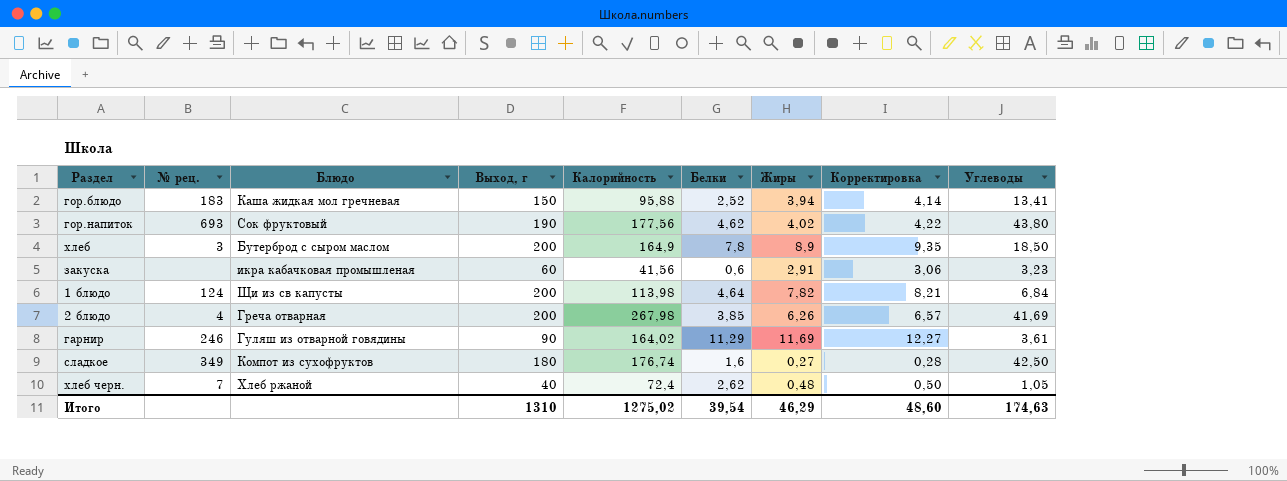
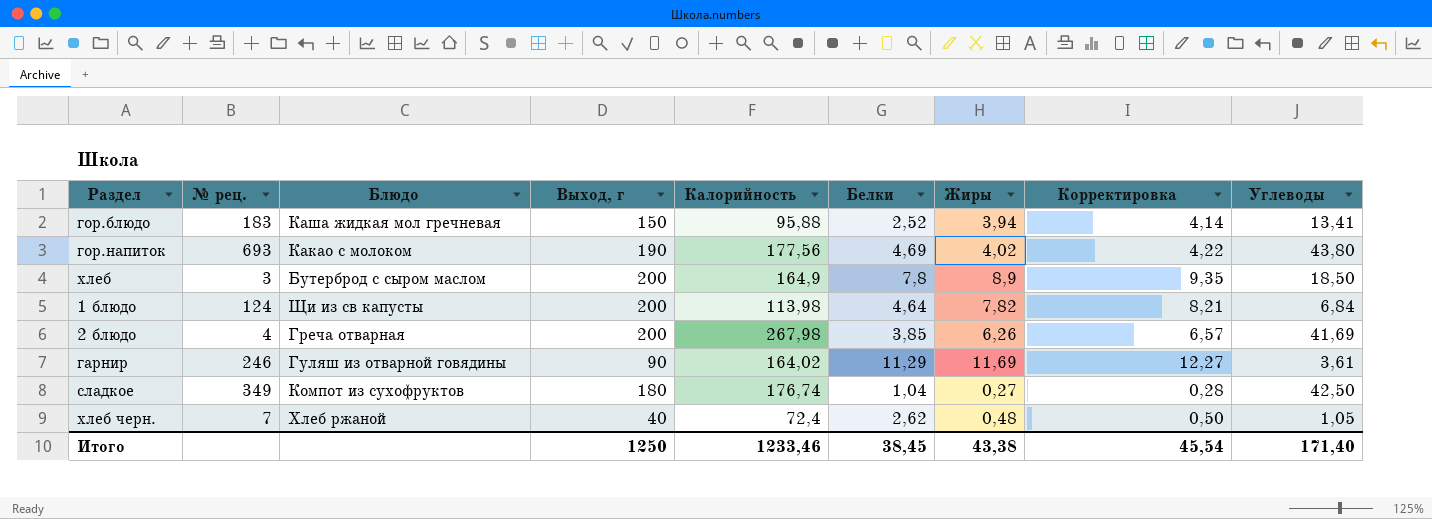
row закуска: none | икра кабачковая промышленая | 60 | 41,56 | 0,6 | 2,91 | 3,06 | 3,23 -> none
гор.напиток | Блюдо: Сок фруктовый -> Какао с молоком
гор.напиток | Белки: 4,62 -> 4,69
сладкое | Белки: 1,6 -> 1,04
Итого | Выход, г: 1310 -> 1250
Итого | Калорийность: 1275,02 -> 1233,46
Итого | Белки: 39,54 -> 38,45
Итого | Жиры: 46,29 -> 43,38
Итого | Корректировка: 48,60 -> 45,54
Итого | Углеводы: 174,63 -> 171,40

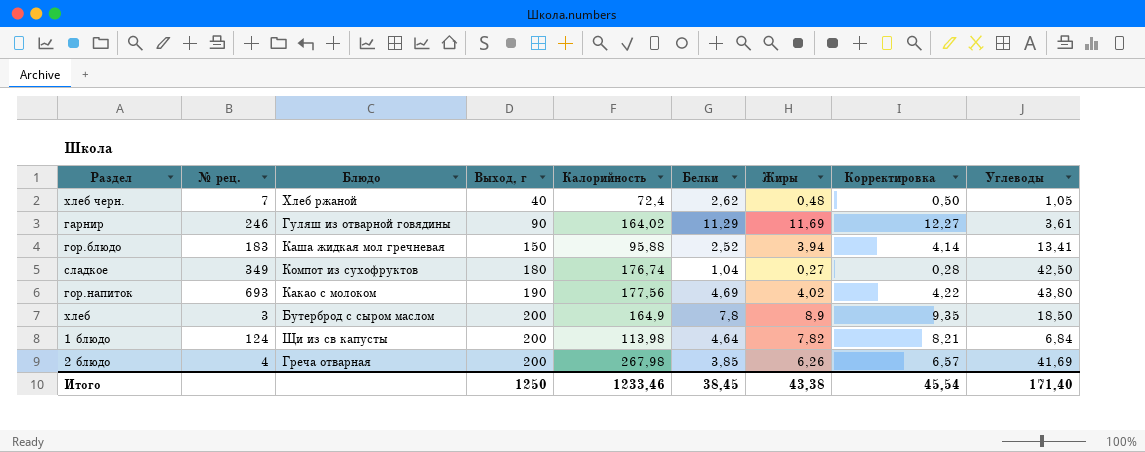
row order: none -> Выход, г ascending

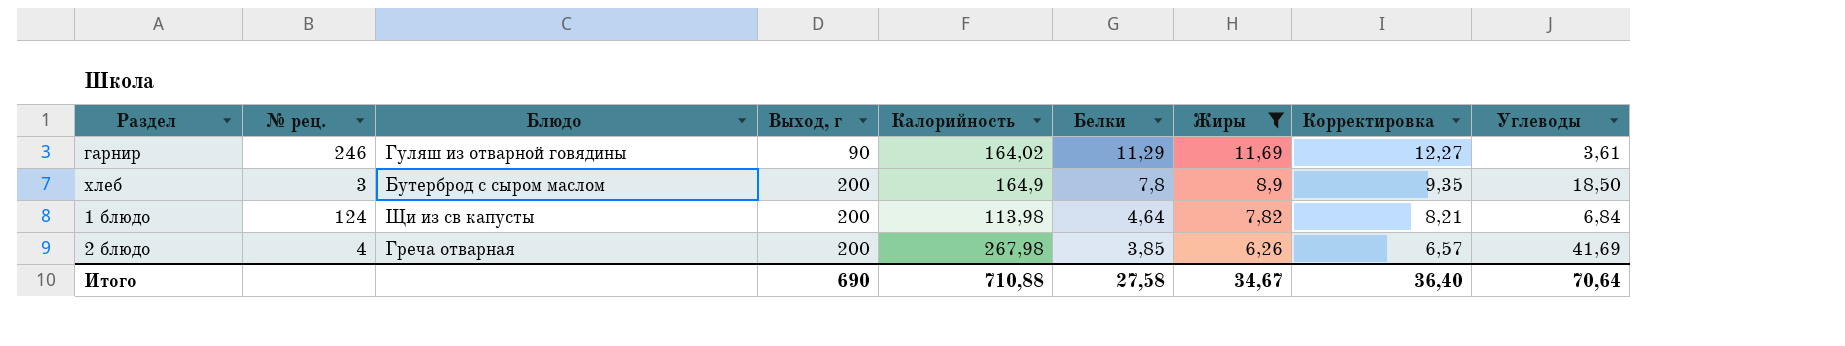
filter: none -> Жиры >= 6,26
Итого | Выход, г: 1250 -> 690
Итого | Калорийность: 1233,46 -> 710,88
Итого | Белки: 38,45 -> 27,58
Итого | Жиры: 43,38 -> 34,67
Итого | Корректировка: 45,54 -> 36,40
Итого | Углеводы: 171,40 -> 70,64

